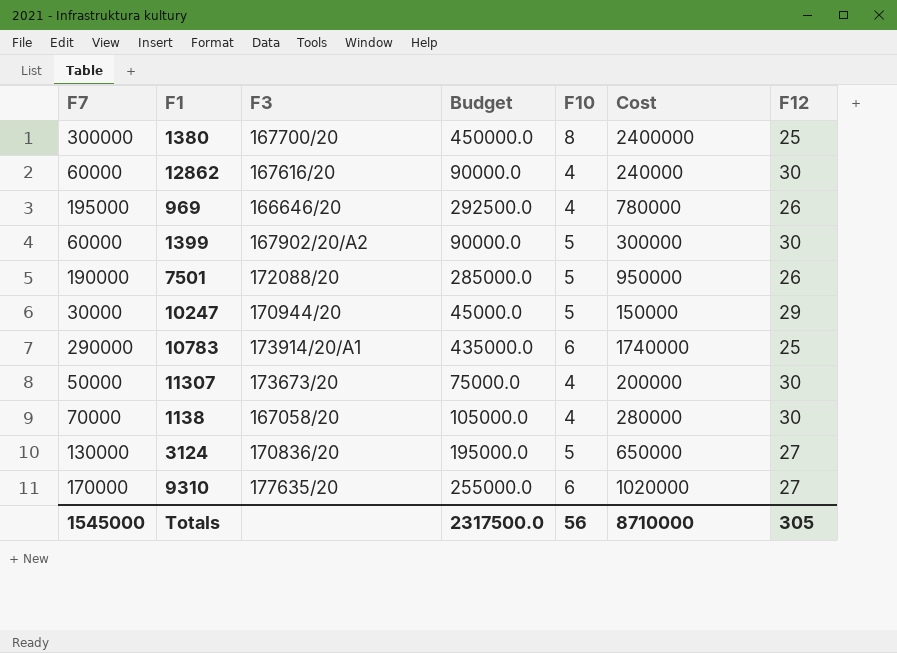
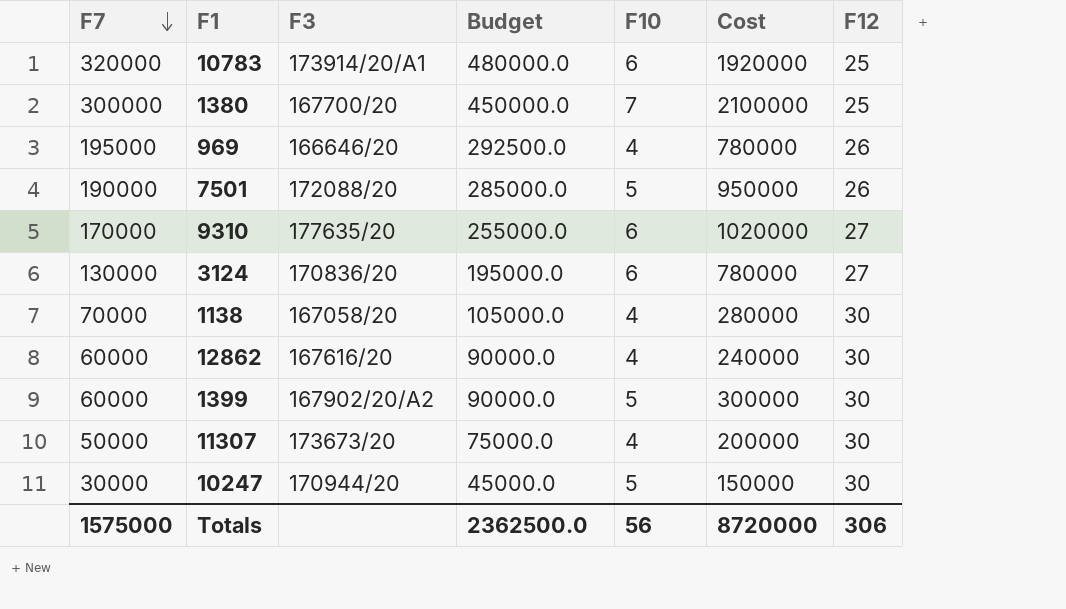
row order: none -> F7 descending
10783 | F7: 290000 -> 320000
10783 | Budget: 435000.0 -> 480000.0
10783 | Cost: 1740000 -> 1920000
1380 | F10: 8 -> 7
1380 | Cost: 2400000 -> 2100000
3124 | F10: 5 -> 6
3124 | Cost: 650000 -> 780000
10247 | F12: 29 -> 30
Totals | F7: 1545000 -> 1575000
Totals | Budget: 2317500.0 -> 2362500.0
Totals | Cost: 8710000 -> 8720000
Totals | F12: 305 -> 306

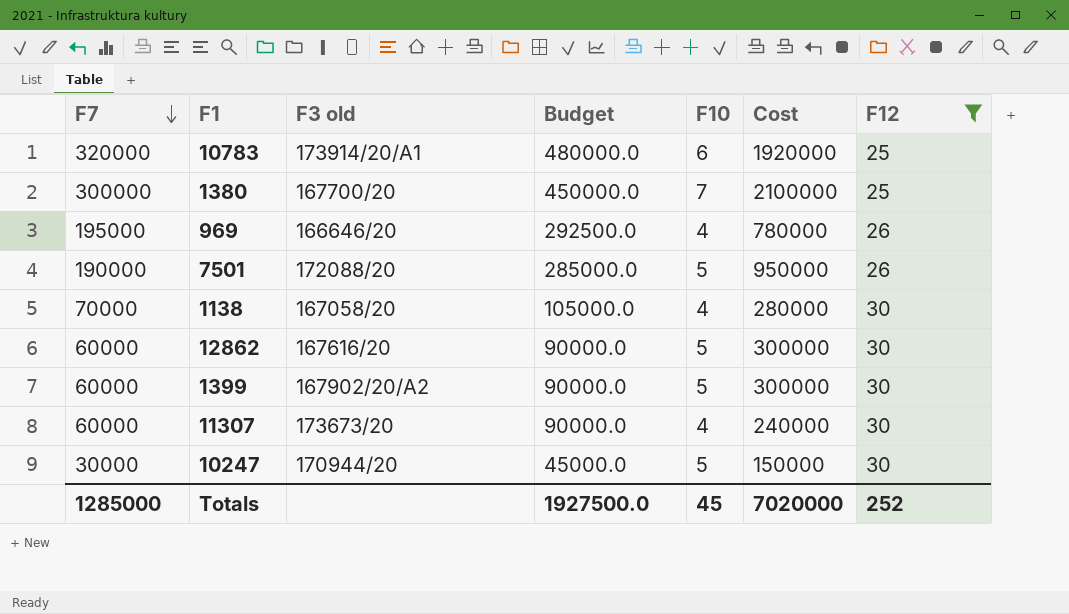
filter: none -> F12 != 27
column name: F3 -> F3 old
12862 | F10: 4 -> 5
12862 | Cost: 240000 -> 300000
11307 | F7: 50000 -> 60000
11307 | Budget: 75000.0 -> 90000.0
11307 | Cost: 200000 -> 240000
Totals | F7: 1575000 -> 1285000
Totals | Budget: 2362500.0 -> 1927500.0
Totals | F10: 56 -> 45
Totals | Cost: 8720000 -> 7020000
Totals | F12: 306 -> 252

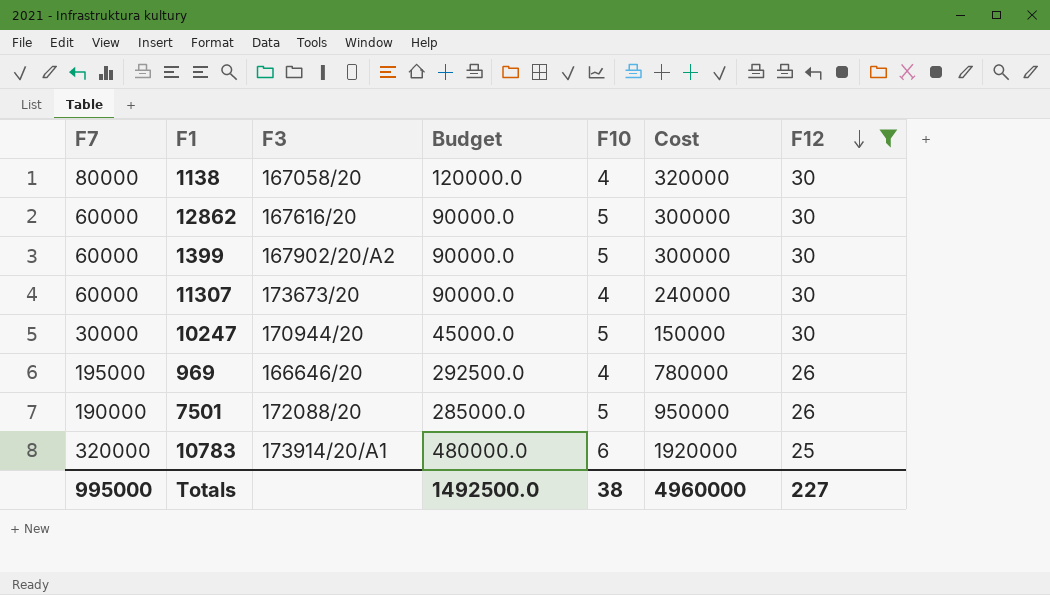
row order: F7 descending -> F12 descending
column name: F3 old -> F3
row 1380: 300000 | 167700/20 | 450000.0 | 7 | 2100000 | 25 -> none
1138 | F7: 70000 -> 80000
1138 | Budget: 105000.0 -> 120000.0
1138 | Cost: 280000 -> 320000
Totals | F7: 1285000 -> 995000
Totals | Budget: 1927500.0 -> 1492500.0
Totals | F10: 45 -> 38
Totals | Cost: 7020000 -> 4960000
Totals | F12: 252 -> 227

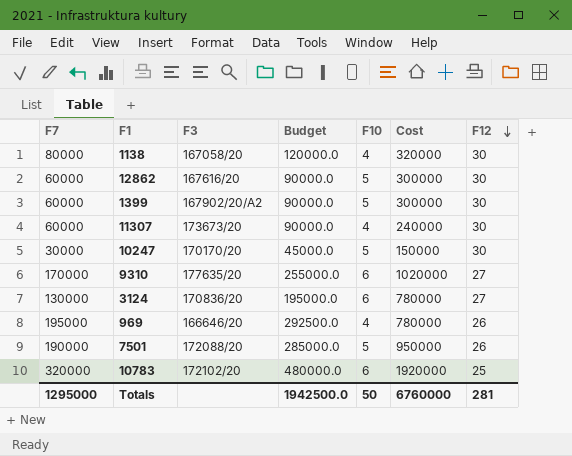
filter: F12 != 27 -> none
10247 | F3: 170944/20 -> 170170/20
10783 | F3: 173914/20/A1 -> 172102/20
Totals | F7: 995000 -> 1295000
Totals | Budget: 1492500.0 -> 1942500.0
Totals | F10: 38 -> 50
Totals | Cost: 4960000 -> 6760000
Totals | F12: 227 -> 281

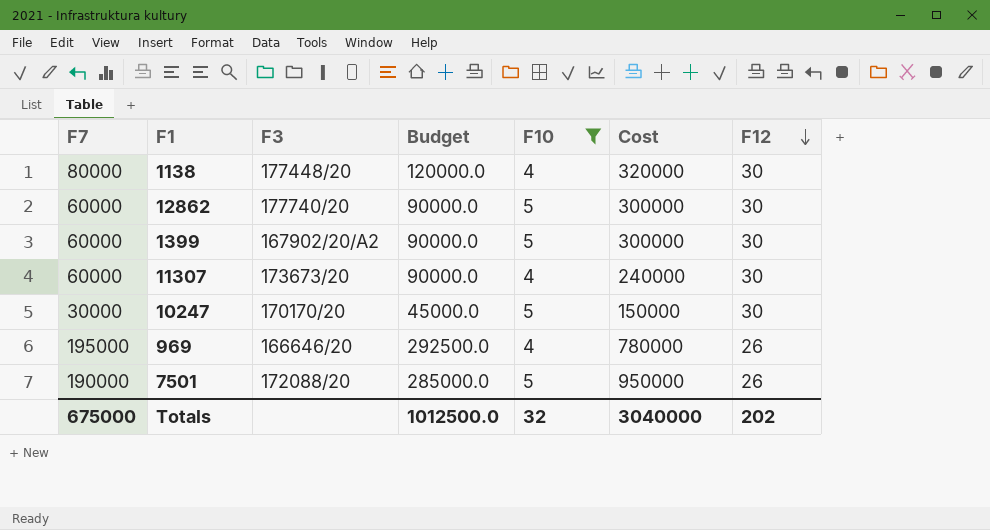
filter: none -> F10 != 6
1138 | F3: 167058/20 -> 177448/20
12862 | F3: 167616/20 -> 177740/20
Totals | F7: 1295000 -> 675000
Totals | Budget: 1942500.0 -> 1012500.0
Totals | F10: 50 -> 32
Totals | Cost: 6760000 -> 3040000
Totals | F12: 281 -> 202

